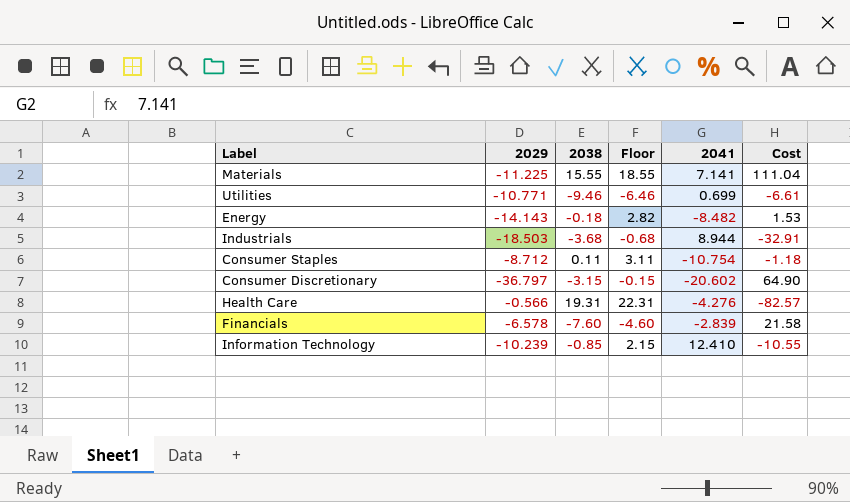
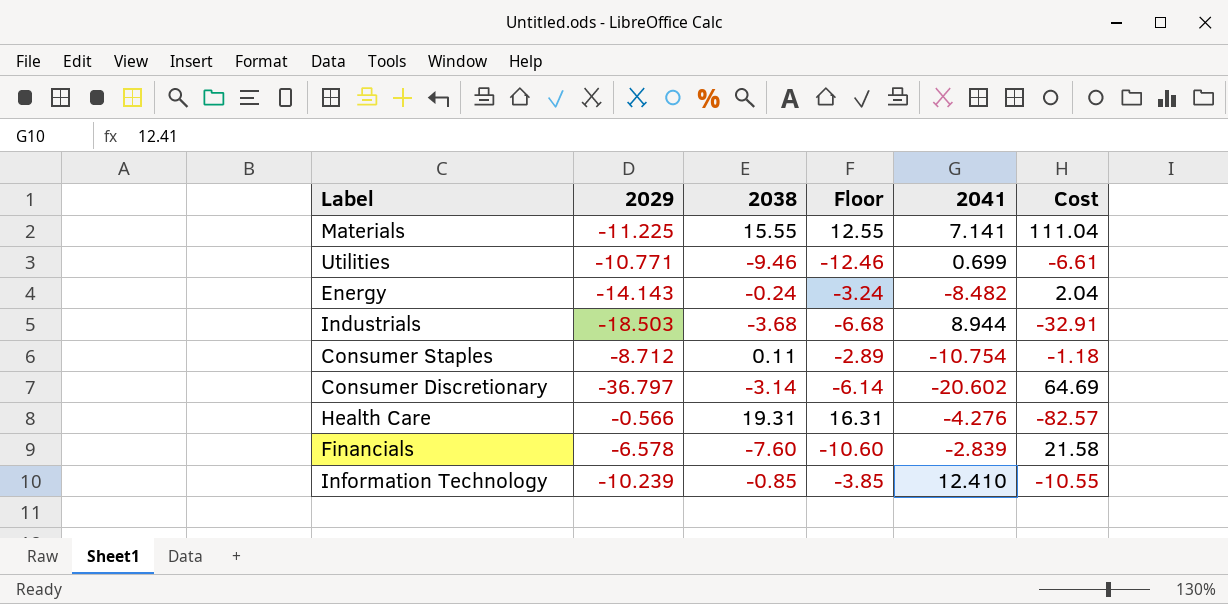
column Floor | formula: [2038] + 3 -> [2038] - 3
Energy | 2038: -0.18 -> -0.24
Energy | Cost: 1.53 -> 2.04
Consumer Discretionary | 2038: -3.15 -> -3.14
Consumer Discretionary | Cost: 64.90 -> 64.69

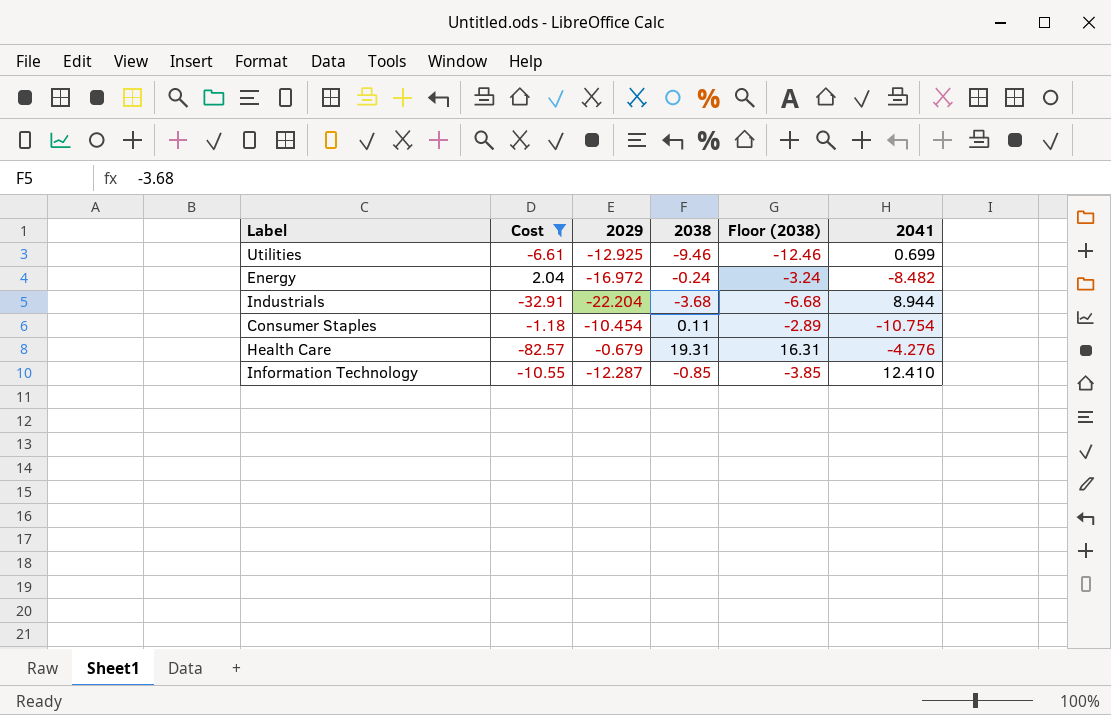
filter: none -> Cost <= 2.04
column Cost | position: 6 -> 2
column name: Floor -> Floor (2038)
Utilities | 2029: -10.771 -> -12.925
Energy | 2029: -14.143 -> -16.972
Industrials | 2029: -18.503 -> -22.204
Consumer Staples | 2029: -8.712 -> -10.454
Health Care | 2029: -0.566 -> -0.679
Information Technology | 2029: -10.239 -> -12.287

